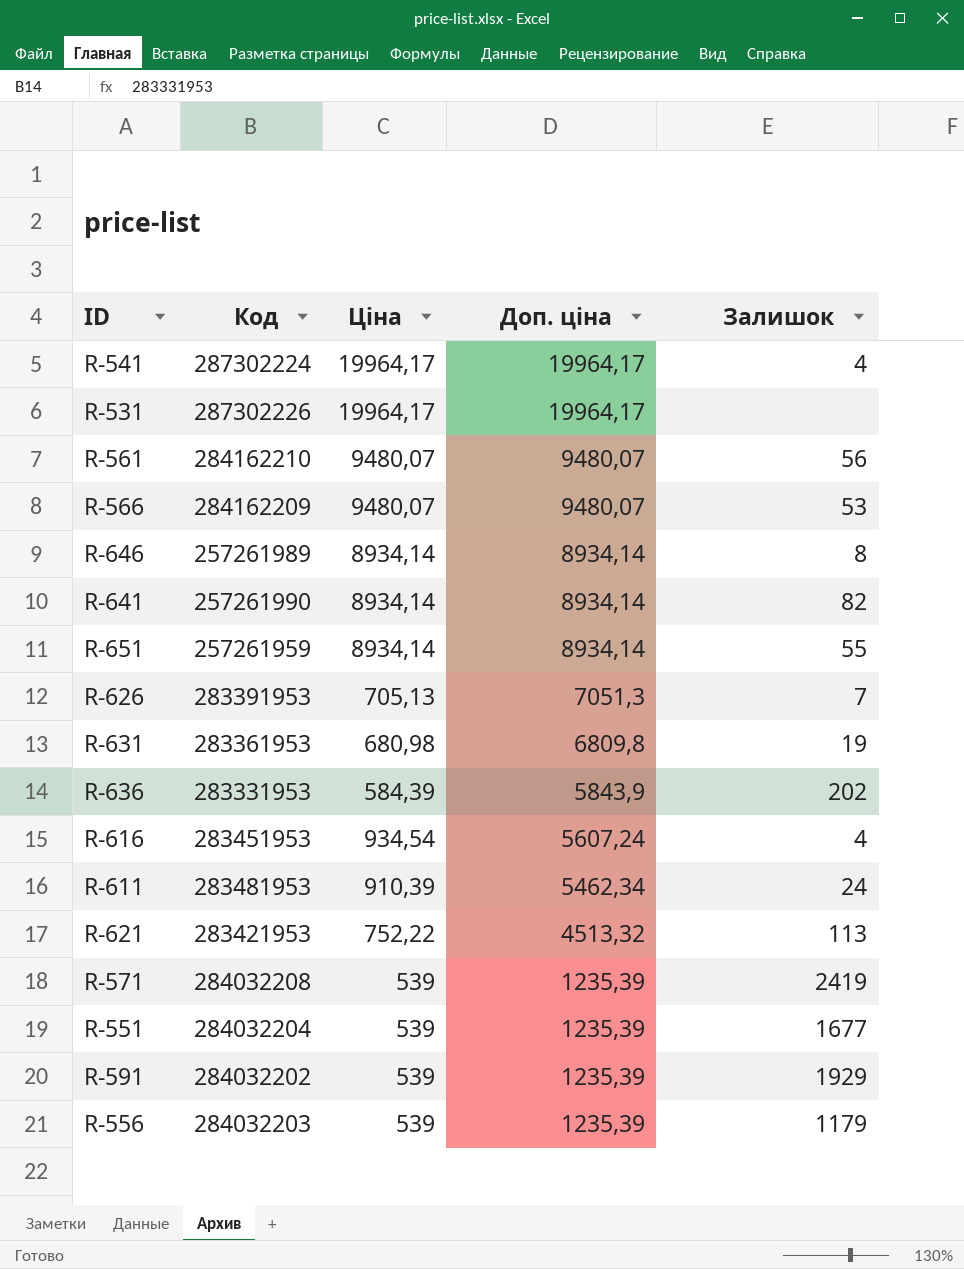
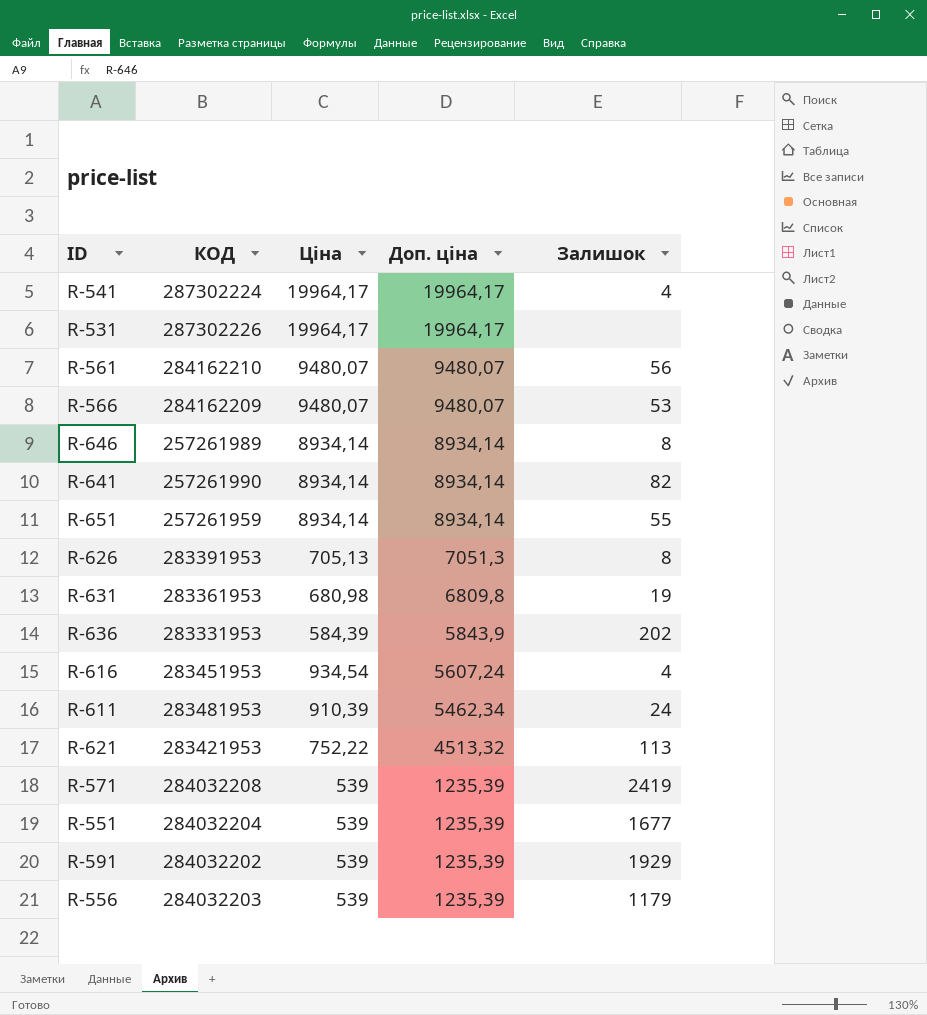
column name: Код -> КОД
R-626 | Залишок: 7 -> 8

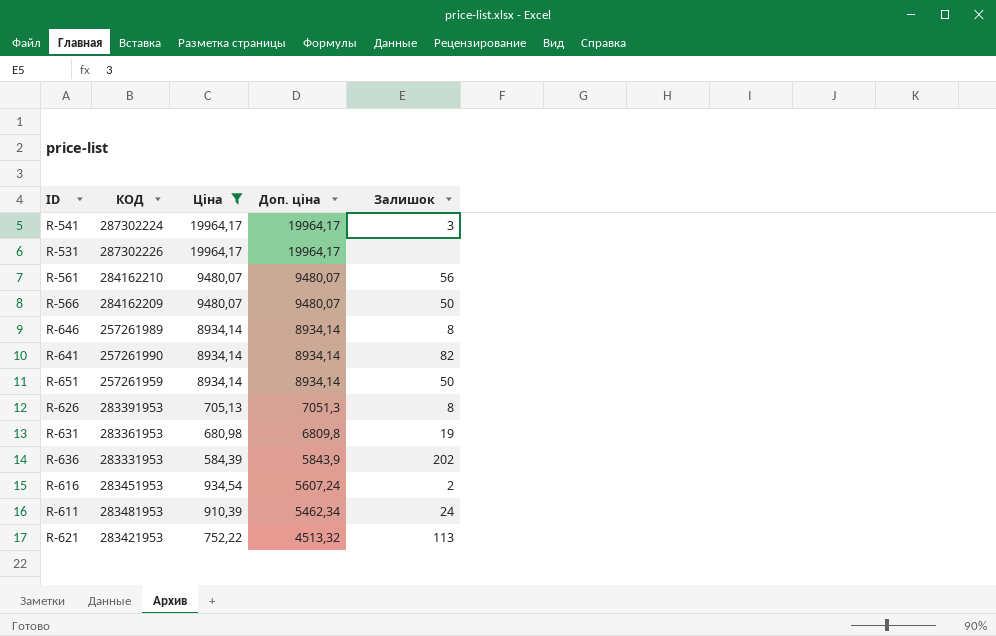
filter: none -> Ціна != 539
R-541 | Залишок: 4 -> 3
R-566 | Залишок: 53 -> 50
R-651 | Залишок: 55 -> 50
R-616 | Залишок: 4 -> 2

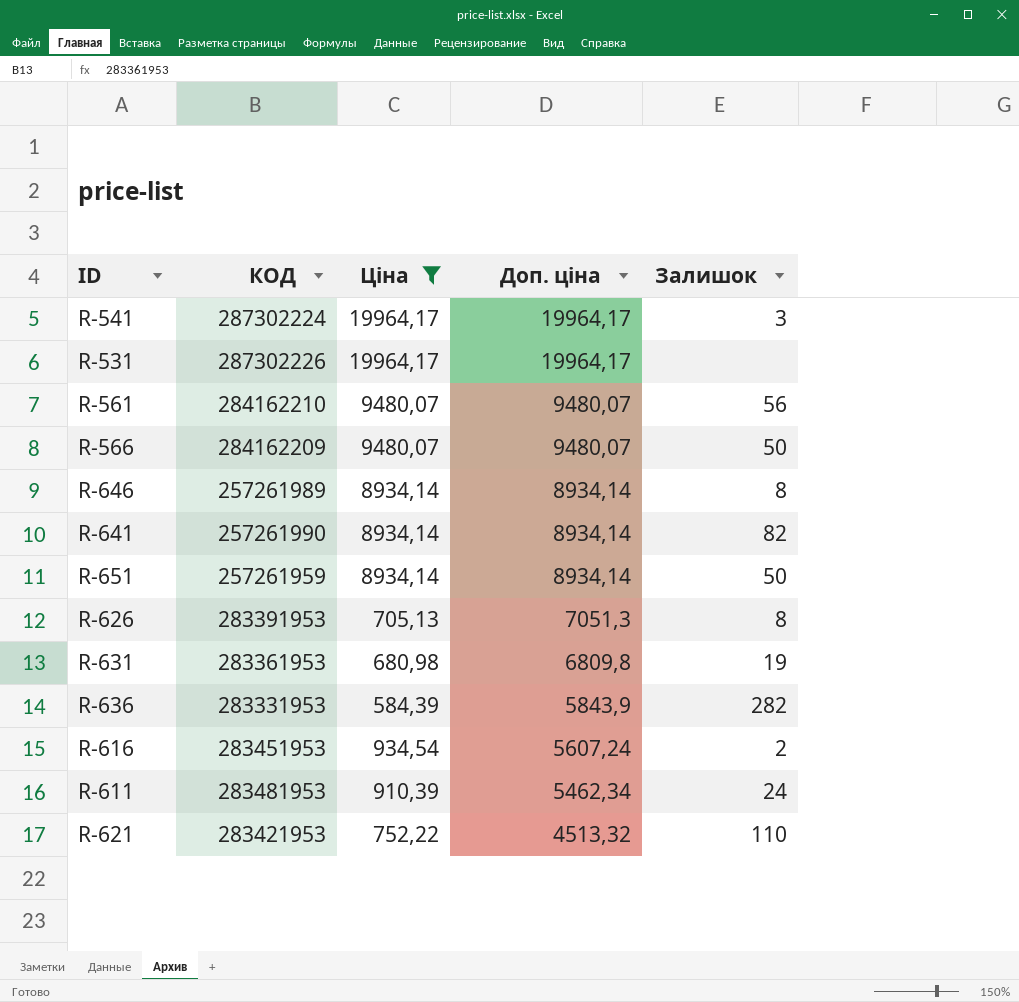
R-636 | Залишок: 202 -> 282
R-621 | Залишок: 113 -> 110

